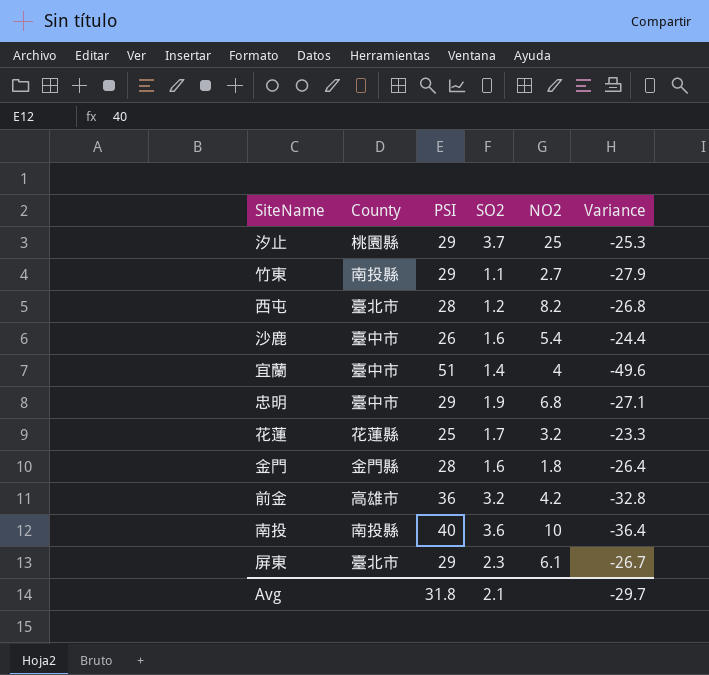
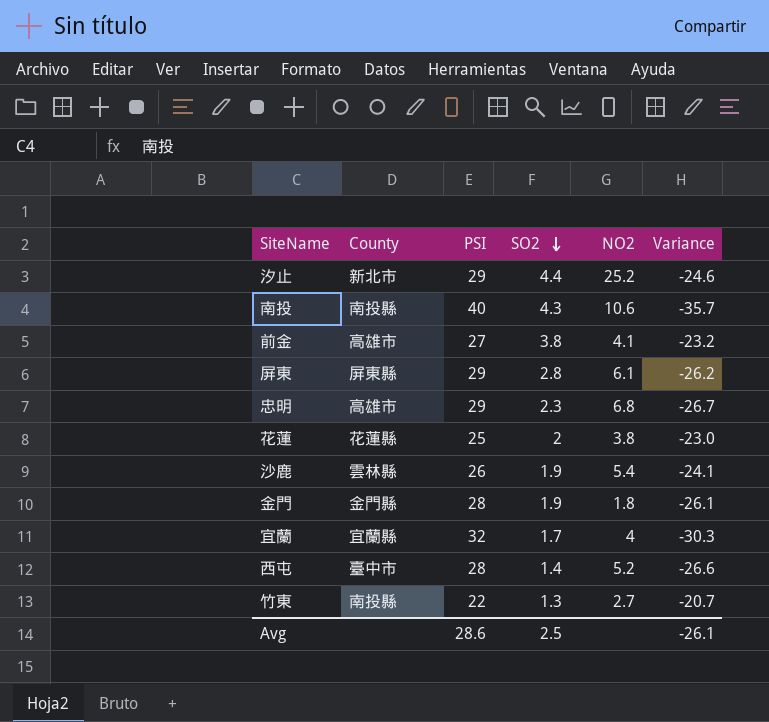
row order: none -> SO2 descending
汐止 | County: 桃園縣 -> 新北市
汐止 | SO2: 3.7 -> 4.4
汐止 | NO2: 25 -> 25.2
汐止 | Variance: -25.3 -> -24.6
南投 | SO2: 3.6 -> 4.3
南投 | NO2: 10 -> 10.6
南投 | Variance: -36.4 -> -35.7
前金 | PSI: 36 -> 27
前金 | SO2: 3.2 -> 3.8
前金 | NO2: 4.2 -> 4.1
前金 | Variance: -32.8 -> -23.2
屏東 | County: 臺北市 -> 屏東縣
屏東 | SO2: 2.3 -> 2.8
屏東 | Variance: -26.7 -> -26.2
忠明 | County: 臺中市 -> 高雄市
忠明 | SO2: 1.9 -> 2.3
忠明 | Variance: -27.1 -> -26.7
花蓮 | SO2: 1.7 -> 2
花蓮 | NO2: 3.2 -> 3.8
花蓮 | Variance: -23.3 -> -23.0
沙鹿 | County: 臺中市 -> 雲林縣
沙鹿 | SO2: 1.6 -> 1.9
沙鹿 | Variance: -24.4 -> -24.1
金門 | SO2: 1.6 -> 1.9
金門 | Variance: -26.4 -> -26.1
宜蘭 | County: 臺中市 -> 宜蘭縣
宜蘭 | PSI: 51 -> 32
宜蘭 | SO2: 1.4 -> 1.7
宜蘭 | Variance: -49.6 -> -30.3
西屯 | County: 臺北市 -> 臺中市
西屯 | SO2: 1.2 -> 1.4
西屯 | NO2: 8.2 -> 5.2
西屯 | Variance: -26.8 -> -26.6
竹東 | PSI: 29 -> 22
竹東 | SO2: 1.1 -> 1.3
竹東 | Variance: -27.9 -> -20.7
Avg | PSI: 31.8 -> 28.6
Avg | SO2: 2.1 -> 2.5
Avg | Variance: -29.7 -> -26.1

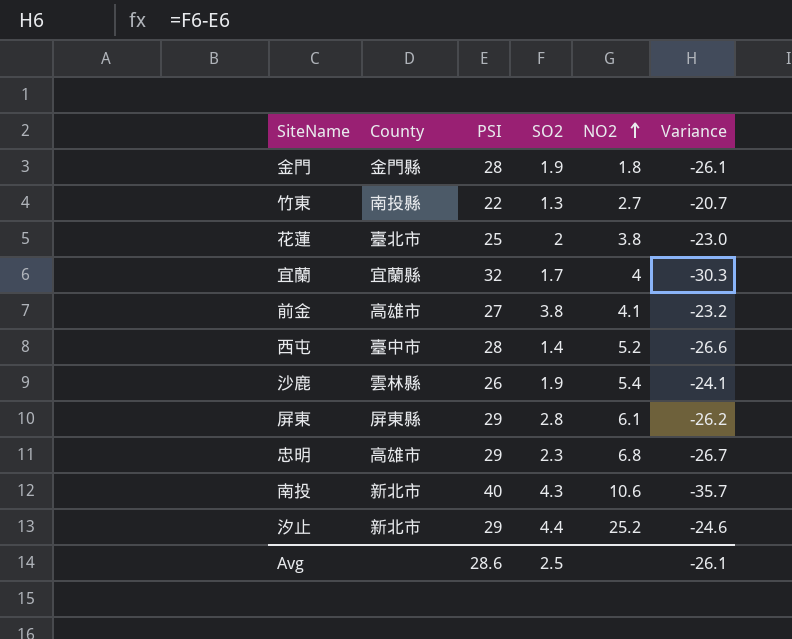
row order: SO2 descending -> NO2 ascending
花蓮 | County: 花蓮縣 -> 臺北市
南投 | County: 南投縣 -> 新北市

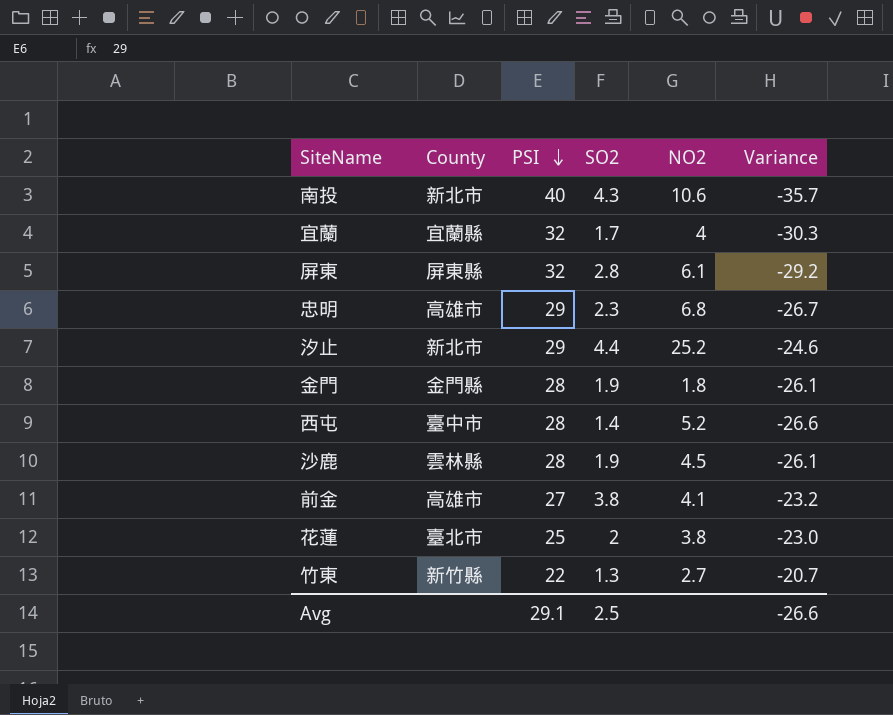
row order: NO2 ascending -> PSI descending
屏東 | PSI: 29 -> 32
屏東 | Variance: -26.2 -> -29.2
沙鹿 | PSI: 26 -> 28
沙鹿 | NO2: 5.4 -> 4.5
沙鹿 | Variance: -24.1 -> -26.1
竹東 | County: 南投縣 -> 新竹縣
Avg | PSI: 28.6 -> 29.1
Avg | Variance: -26.1 -> -26.6

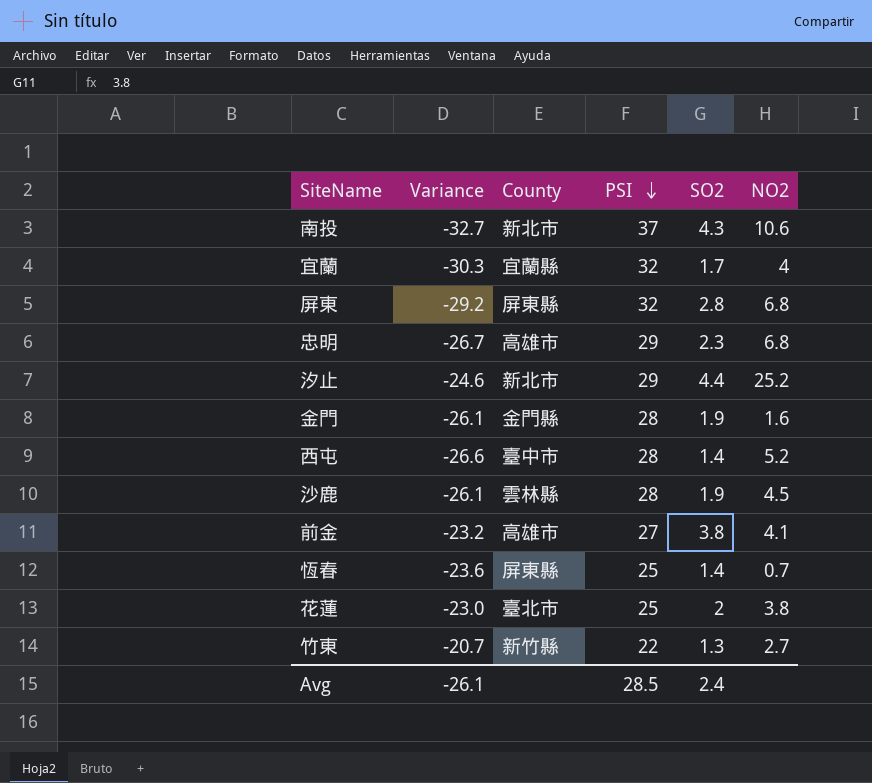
column Variance | position: 6 -> 2
南投 | Variance: -35.7 -> -32.7
南投 | PSI: 40 -> 37
屏東 | NO2: 6.1 -> 6.8
金門 | NO2: 1.8 -> 1.6
row 恆春: none -> -23.6 | 屏東縣 | 25 | 1.4 | 0.7
Avg | Variance: -26.6 -> -26.1
Avg | PSI: 29.1 -> 28.5
Avg | SO2: 2.5 -> 2.4

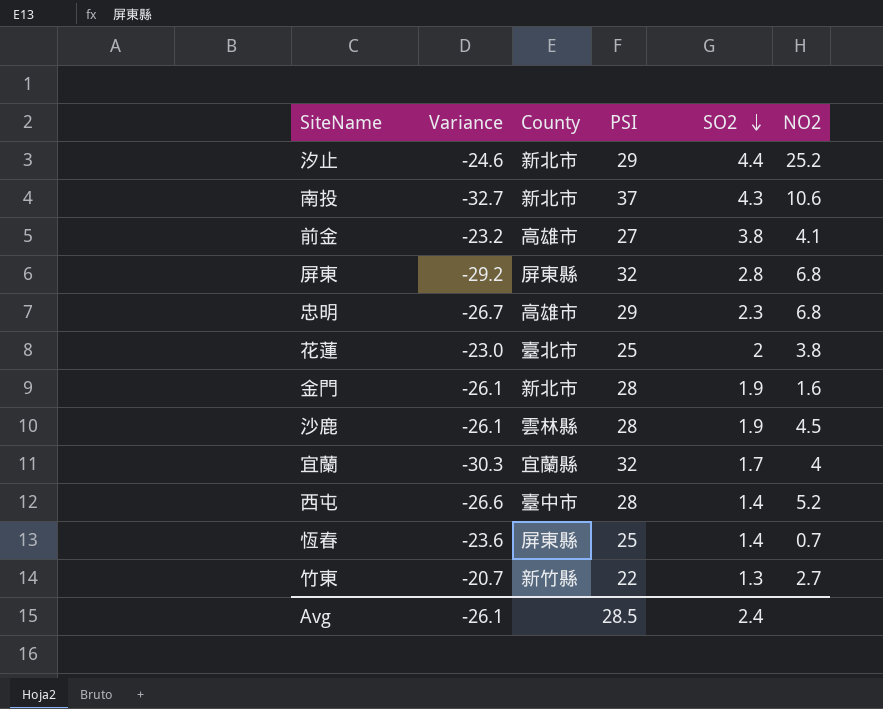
row order: PSI descending -> SO2 descending
金門 | County: 金門縣 -> 新北市

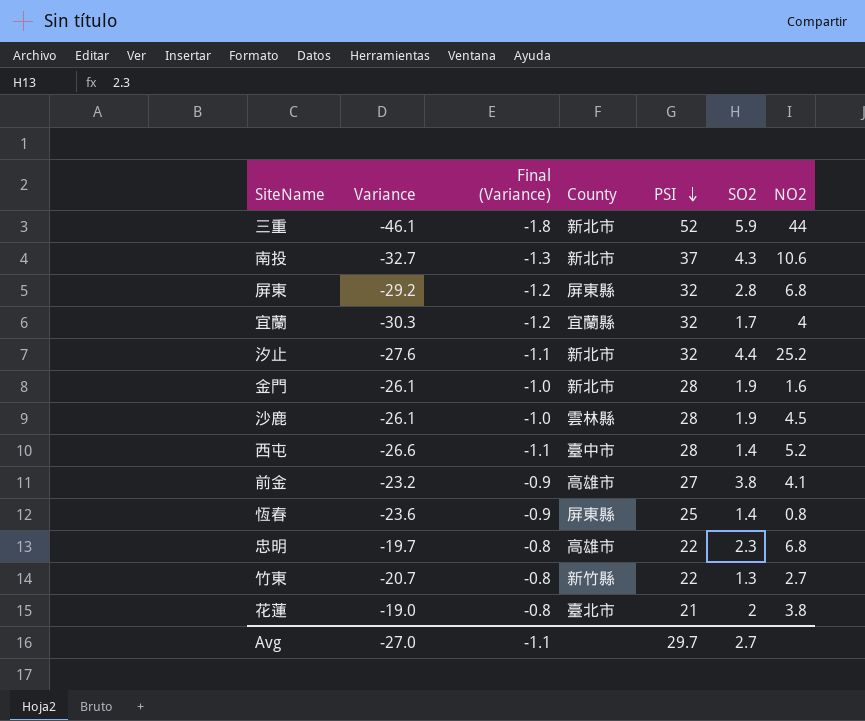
row order: SO2 descending -> PSI descending
column Final (Variance) | formula: none -> [Variance] * 0.04
row 三重: none -> -46.1 | -1.8 | 新北市 | 52 | 5.9 | 44
汐止 | Variance: -24.6 -> -27.6
汐止 | PSI: 29 -> 32
恆春 | NO2: 0.7 -> 0.8
忠明 | Variance: -26.7 -> -19.7
忠明 | PSI: 29 -> 22
花蓮 | Variance: -23.0 -> -19.0
花蓮 | PSI: 25 -> 21
Avg | Variance: -26.1 -> -27.0
Avg | PSI: 28.5 -> 29.7
Avg | SO2: 2.4 -> 2.7

